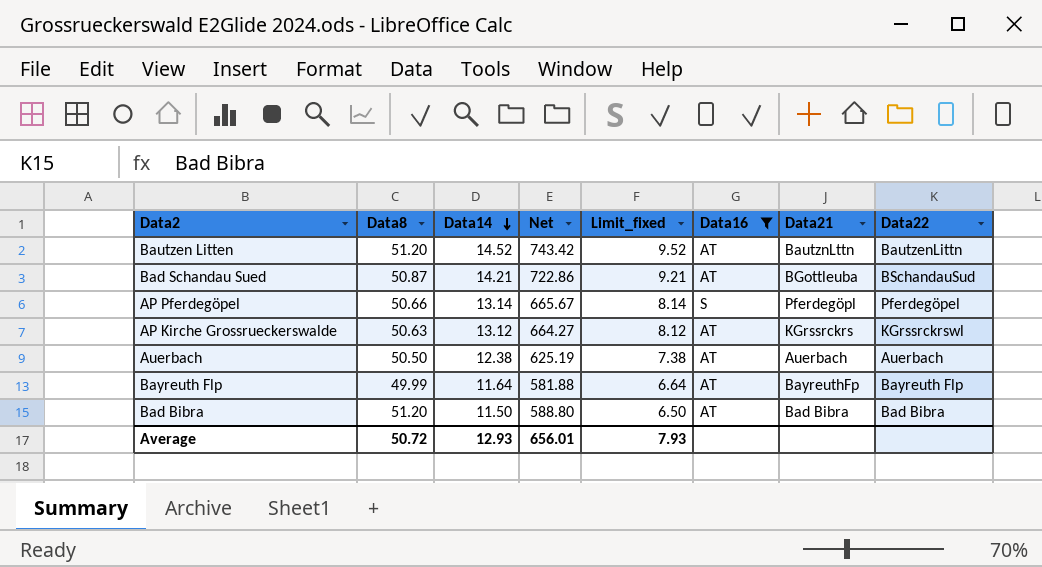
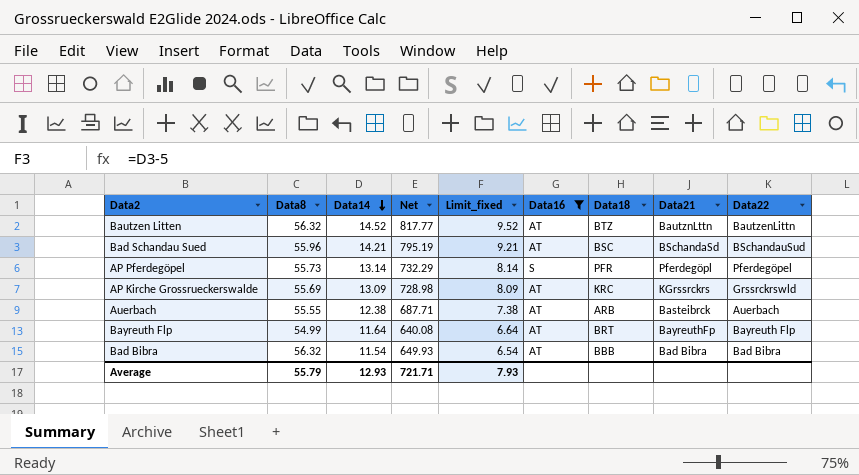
column Data18 | position: none -> 7
Bautzen Litten | Data8: 51.20 -> 56.32
Bautzen Litten | Net: 743.42 -> 817.77
Bad Schandau Sued | Data8: 50.87 -> 55.96
Bad Schandau Sued | Net: 722.86 -> 795.19
Bad Schandau Sued | Data21: BGottleuba -> BSchandaSd
AP Pferdegöpel | Data8: 50.66 -> 55.73
AP Pferdegöpel | Net: 665.67 -> 732.29
AP Kirche Grossrueckerswalde | Data8: 50.63 -> 55.69
AP Kirche Grossrueckerswalde | Data14: 13.12 -> 13.09
AP Kirche Grossrueckerswalde | Net: 664.27 -> 728.98
AP Kirche Grossrueckerswalde | Limit_fixed: 8.12 -> 8.09
AP Kirche Grossrueckerswalde | Data22: KGrssrckrswl -> Grssrckrswld
Auerbach | Data8: 50.50 -> 55.55
Auerbach | Net: 625.19 -> 687.71
Auerbach | Data21: Auerbach -> Basteibrck
Bayreuth Flp | Data8: 49.99 -> 54.99
Bayreuth Flp | Net: 581.88 -> 640.08
Bad Bibra | Data8: 51.20 -> 56.32
Bad Bibra | Data14: 11.50 -> 11.54
Bad Bibra | Net: 588.80 -> 649.93
Bad Bibra | Limit_fixed: 6.50 -> 6.54
Average | Data8: 50.72 -> 55.79
Average | Net: 656.01 -> 721.71

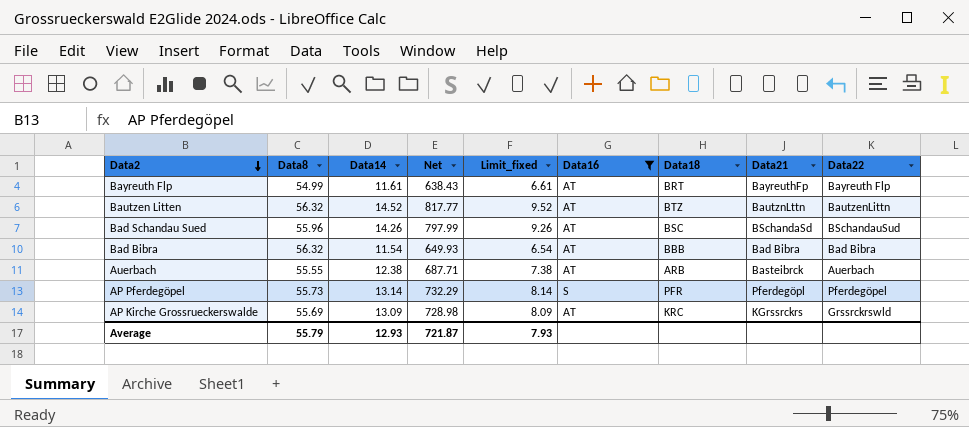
row order: Data14 descending -> Data2 descending
Bayreuth Flp | Data14: 11.64 -> 11.61
Bayreuth Flp | Net: 640.08 -> 638.43
Bayreuth Flp | Limit_fixed: 6.64 -> 6.61
Bad Schandau Sued | Data14: 14.21 -> 14.26
Bad Schandau Sued | Net: 795.19 -> 797.99
Bad Schandau Sued | Limit_fixed: 9.21 -> 9.26
Average | Net: 721.71 -> 721.87

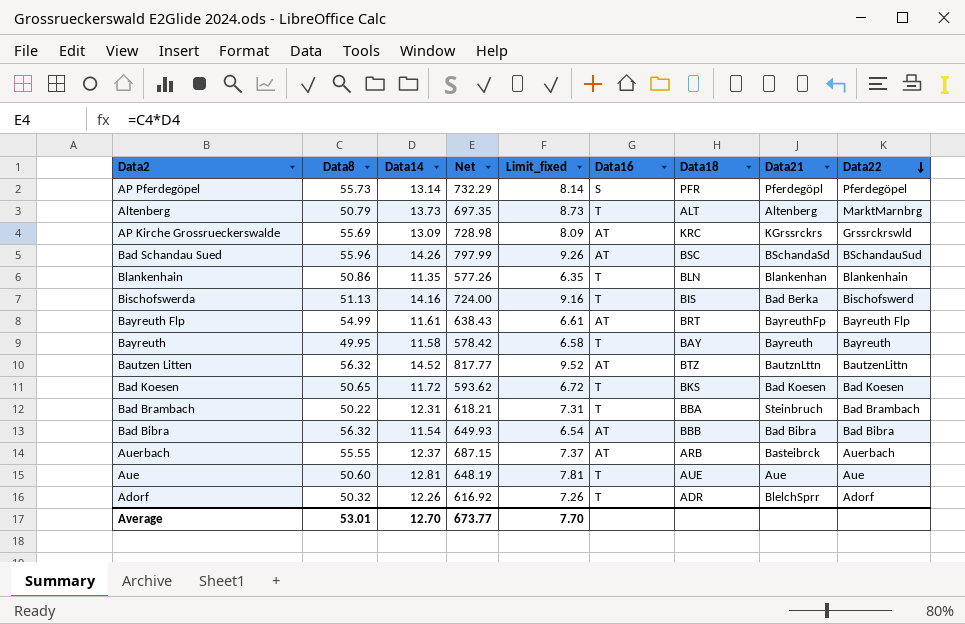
filter: Data16 != T -> none
row order: Data2 descending -> Data22 descending
Auerbach | Data14: 12.38 -> 12.37
Auerbach | Net: 687.71 -> 687.15
Auerbach | Limit_fixed: 7.38 -> 7.37
Average | Data8: 55.79 -> 53.01
Average | Data14: 12.93 -> 12.70
Average | Net: 721.87 -> 673.77
Average | Limit_fixed: 7.93 -> 7.70

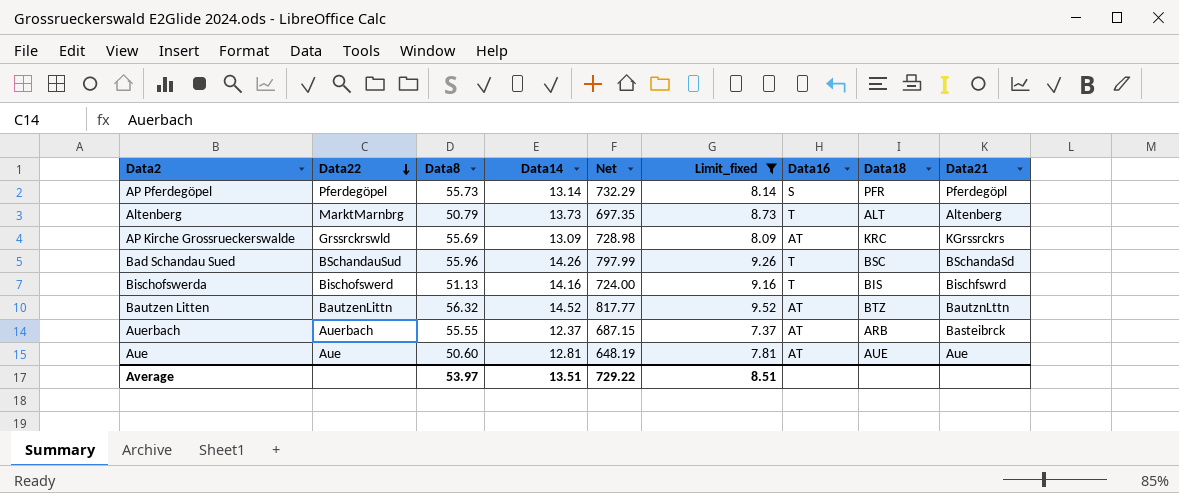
filter: none -> Limit_fixed >= 7.37
column Data22 | position: 9 -> 2
Bad Schandau Sued | Data16: AT -> T
Bischofswerda | Data21: Bad Berka -> Bischfswrd
Aue | Data16: T -> AT
Average | Data8: 53.01 -> 53.97
Average | Data14: 12.70 -> 13.51
Average | Net: 673.77 -> 729.22
Average | Limit_fixed: 7.70 -> 8.51

